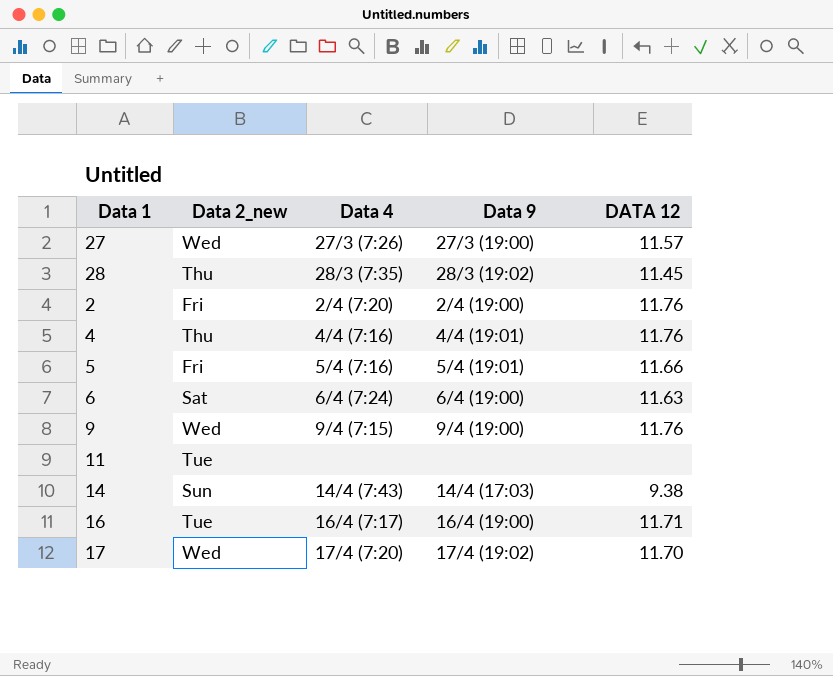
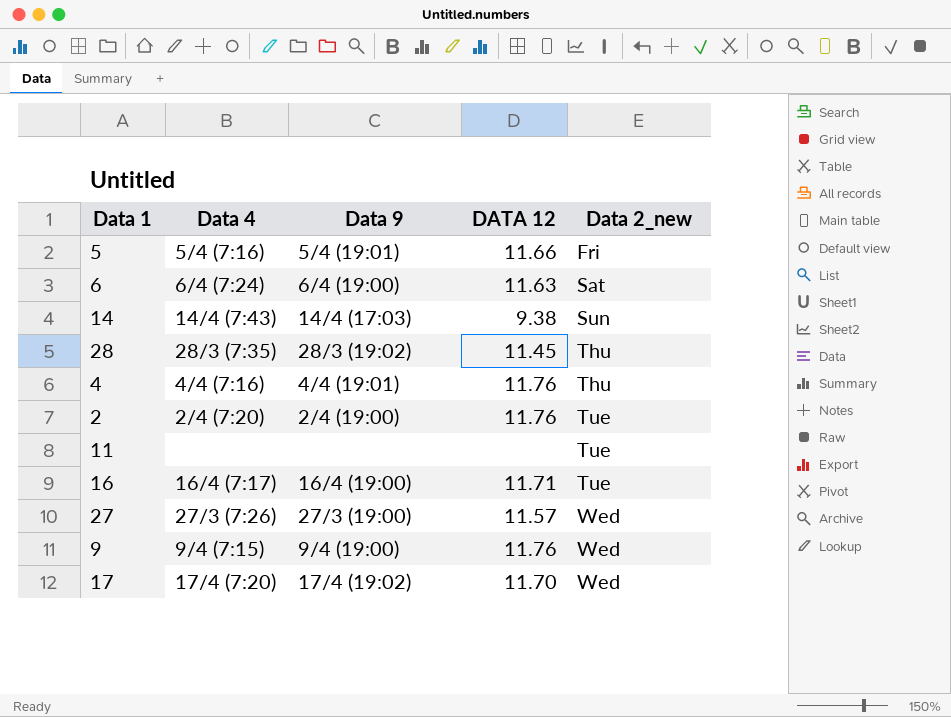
row order: none -> Data 2_new ascending
column Data 2_new | position: 2 -> 5
2 | Data 2_new: Fri -> Tue

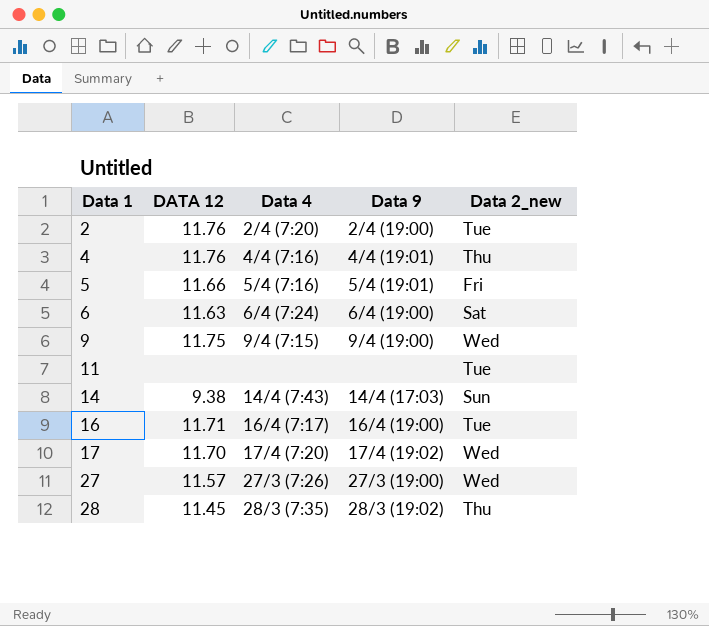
row order: Data 2_new ascending -> Data 1 ascending
column DATA 12 | position: 4 -> 2
9 | DATA 12: 11.76 -> 11.75

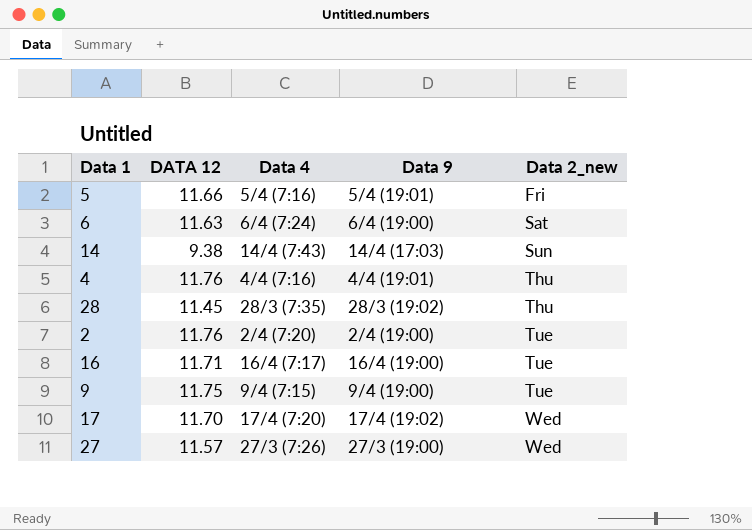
row order: Data 1 ascending -> Data 2_new ascending
row 11: none | none | none | Tue -> none
9 | Data 2_new: Wed -> Tue

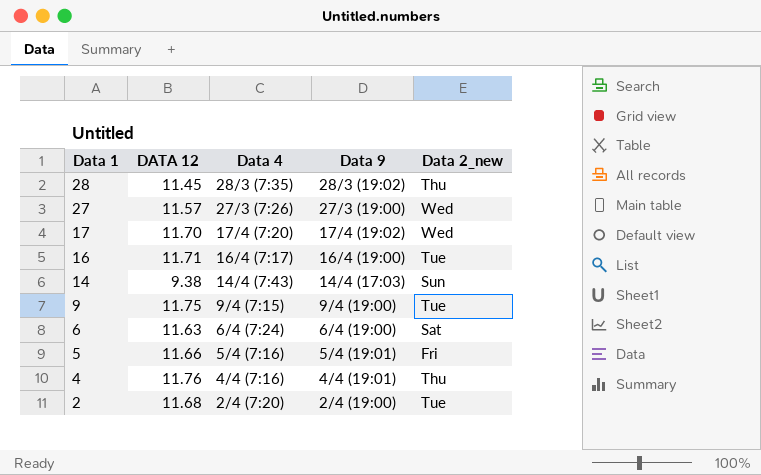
row order: Data 2_new ascending -> Data 1 descending
2 | DATA 12: 11.76 -> 11.68

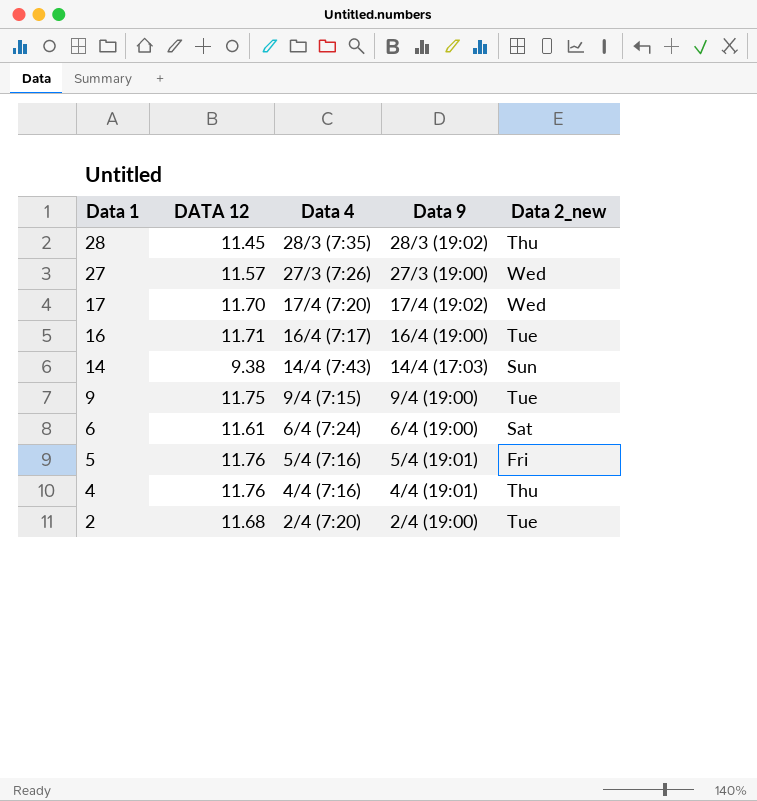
6 | DATA 12: 11.63 -> 11.61
5 | DATA 12: 11.66 -> 11.76

